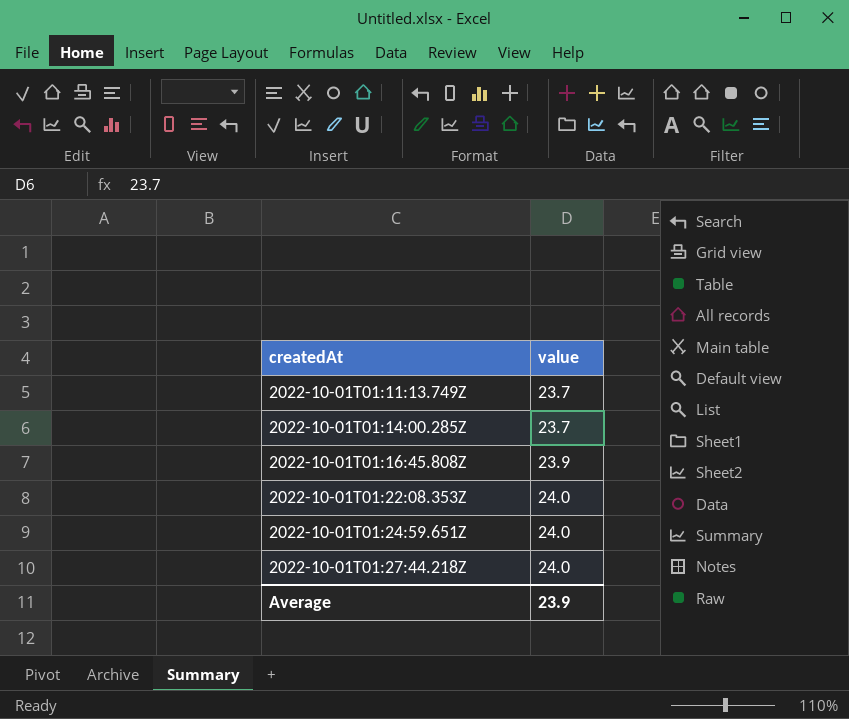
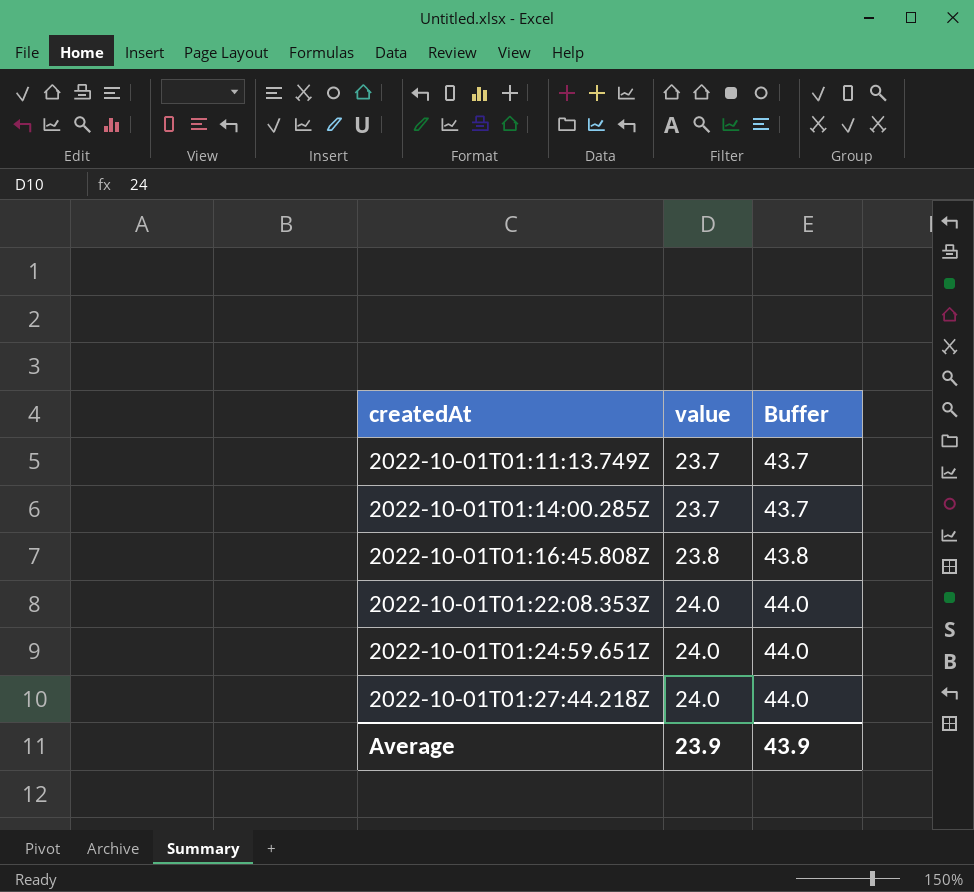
column Buffer | formula: none -> [value] + 20
2022-10-01T01:16:45.808Z | value: 23.9 -> 23.8

